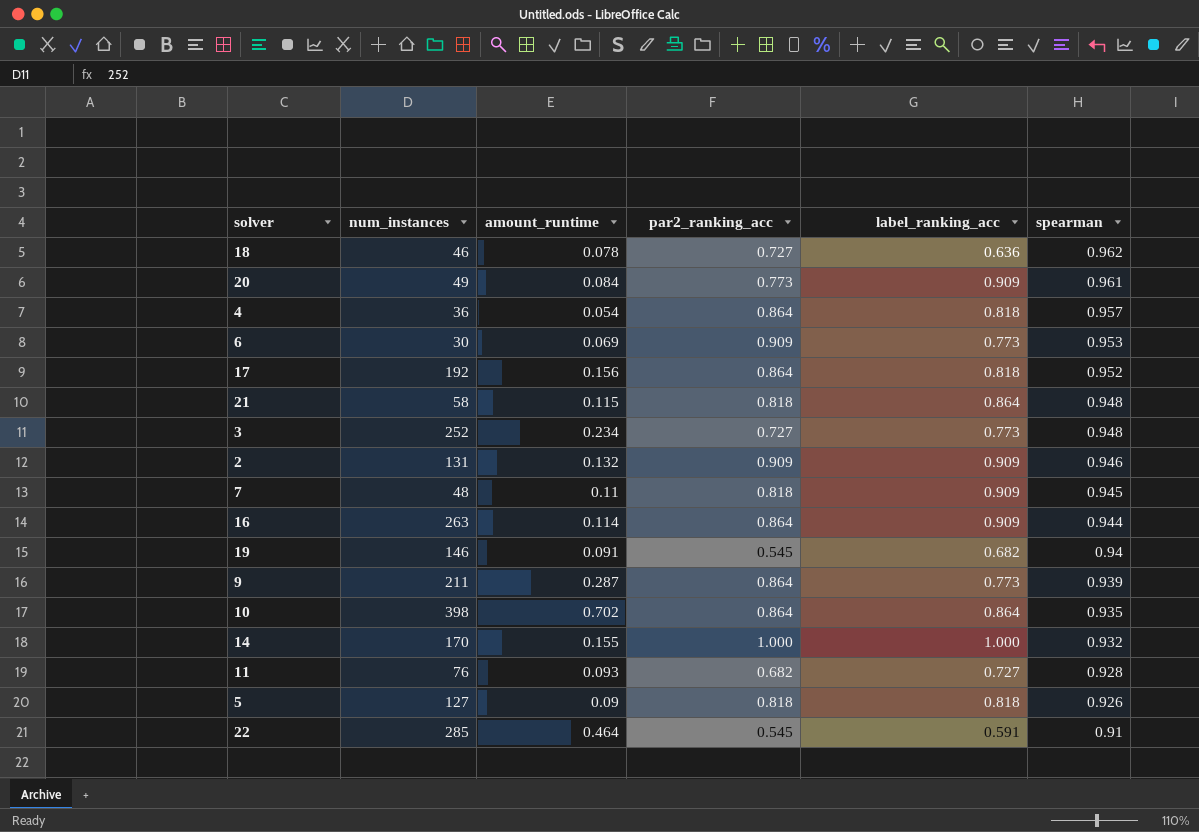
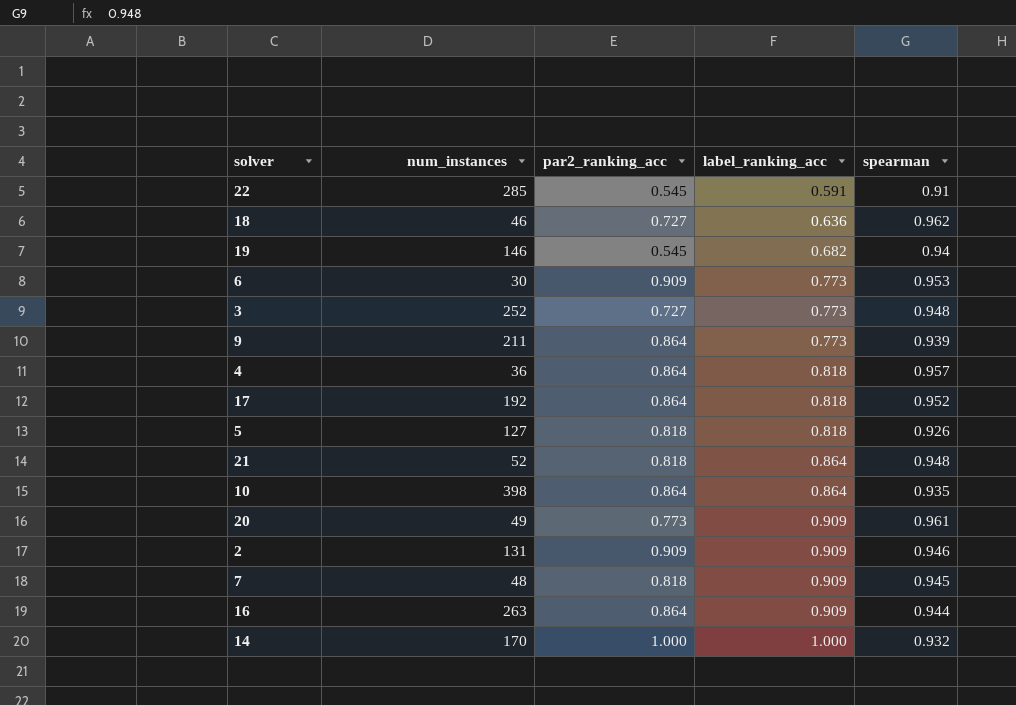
row order: spearman descending -> label_ranking_acc ascending
column amount_runtime | position: 3 -> none
row 11: 76 | 0.093 | 0.682 | 0.727 | 0.928 -> none
21 | num_instances: 58 -> 52

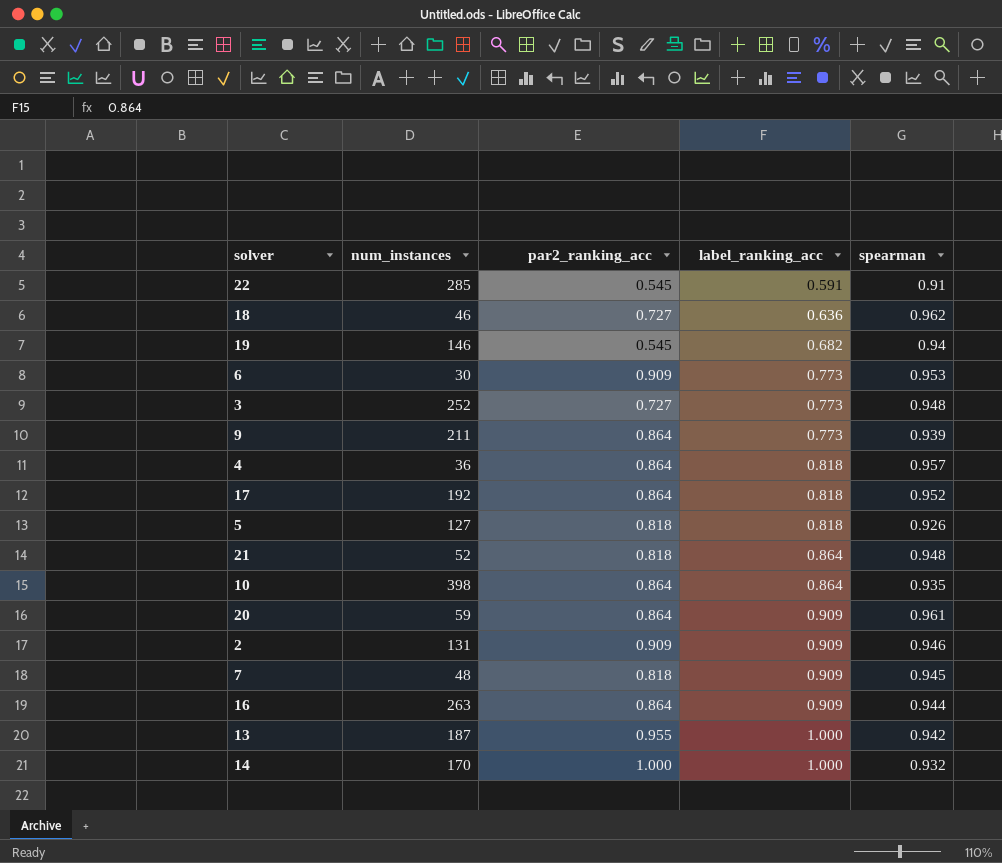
20 | num_instances: 49 -> 59
20 | par2_ranking_acc: 0.773 -> 0.864
row 13: none -> 187 | 0.955 | 1.000 | 0.942

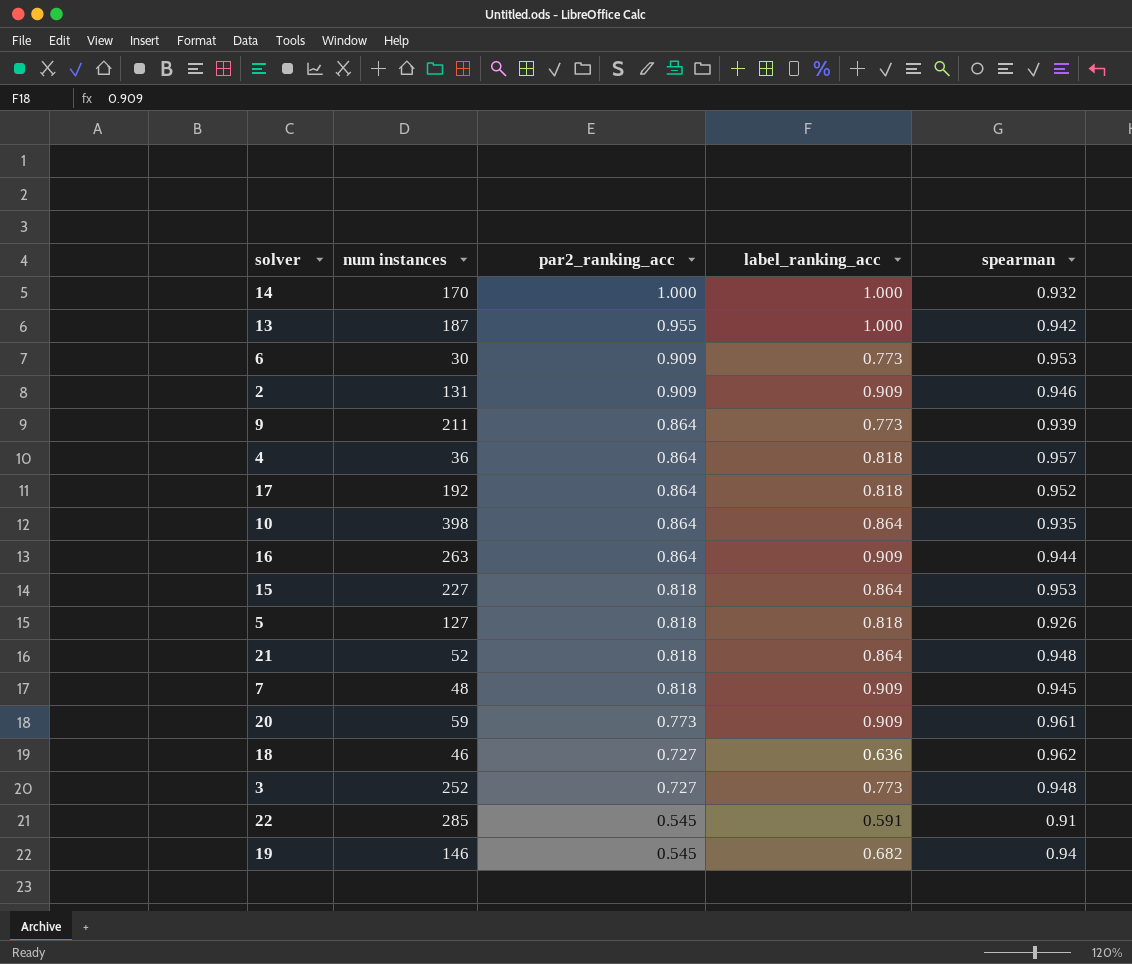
row order: label_ranking_acc ascending -> par2_ranking_acc descending
column name: num_instances -> num instances
row 15: none -> 227 | 0.818 | 0.864 | 0.953
20 | par2_ranking_acc: 0.864 -> 0.773

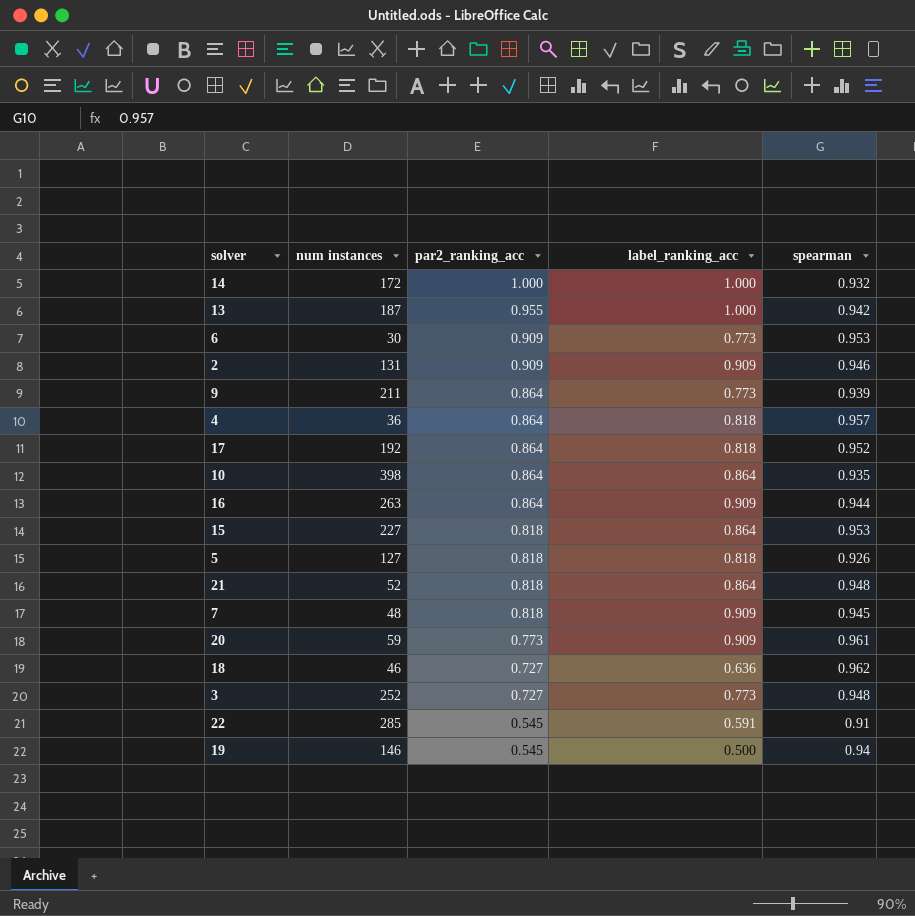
14 | num instances: 170 -> 172
19 | label_ranking_acc: 0.682 -> 0.500

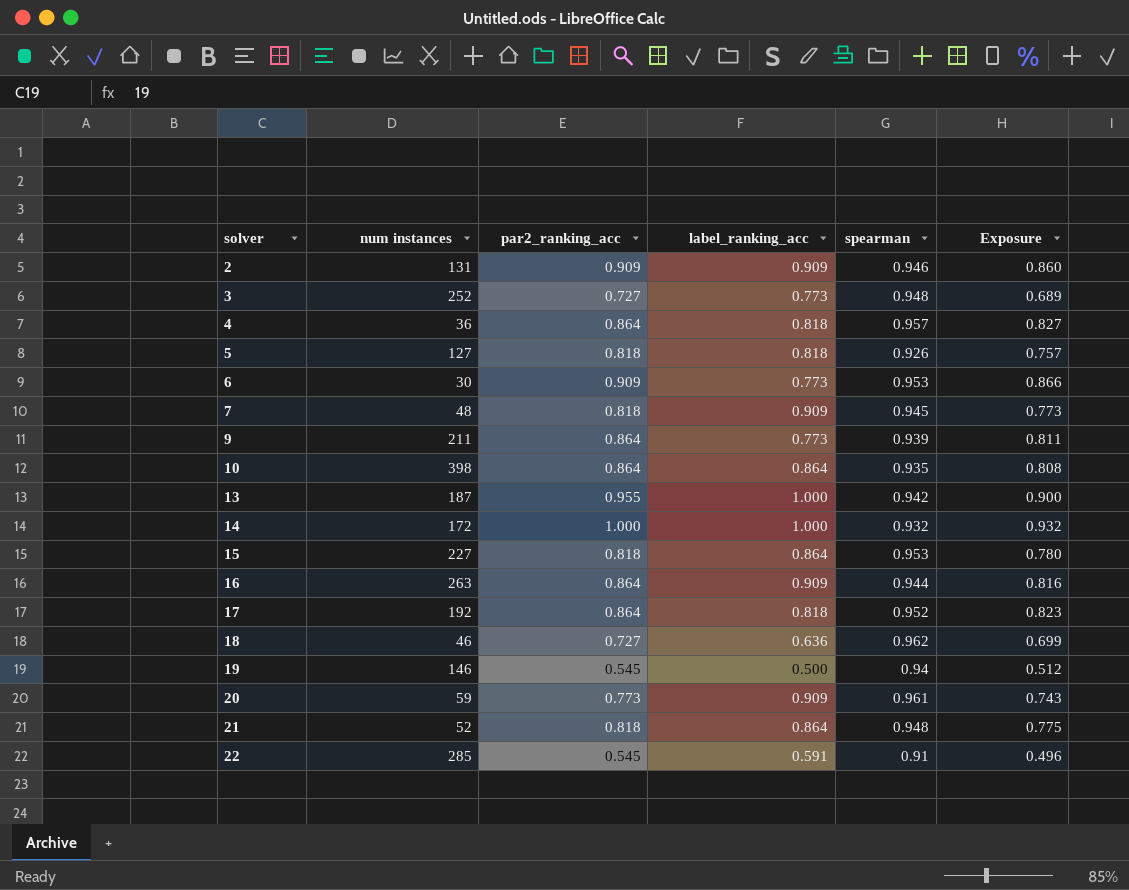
row order: par2_ranking_acc descending -> solver ascending
column Exposure | formula: none -> [par2_ranking_acc] * [spearman]

